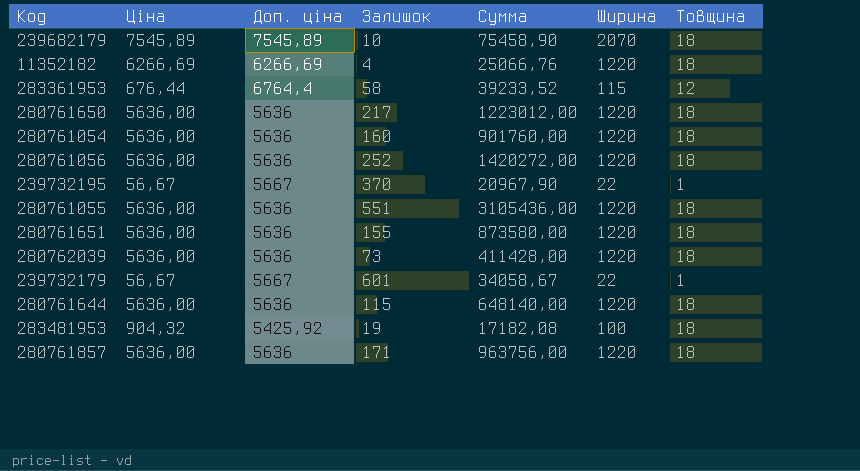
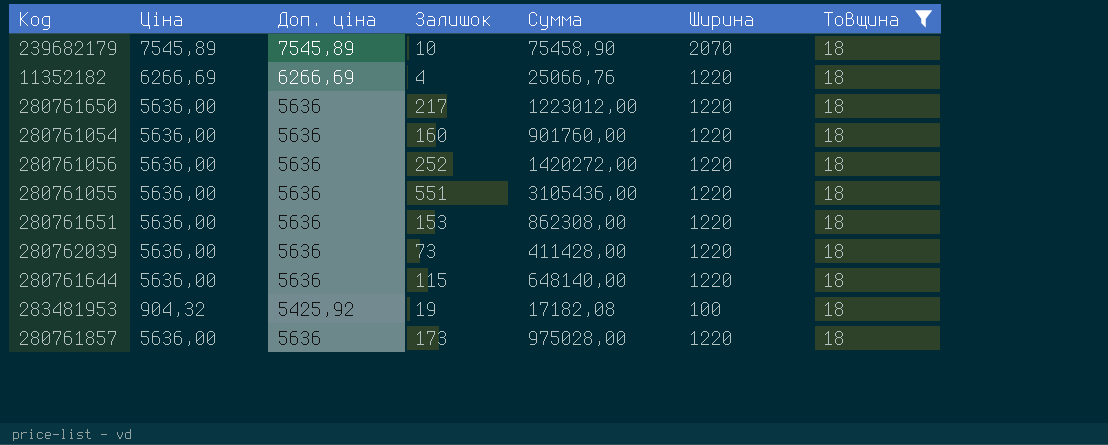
filter: none -> Товщина = 18
280761651 | Залишок: 155 -> 153
280761651 | Сумма: 873580,00 -> 862308,00
280761857 | Залишок: 171 -> 173
280761857 | Сумма: 963756,00 -> 975028,00

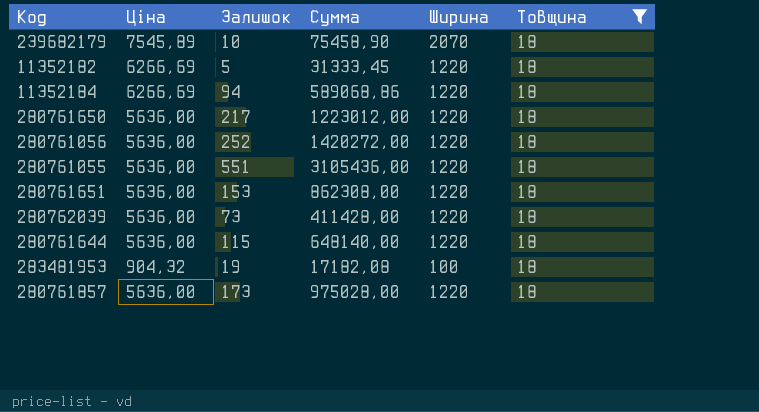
column Доп. ціна | position: 3 -> none
row 280761054: 5636,00 | 5636 | 160 | 901760,00 | 1220 | 18 -> none
11352182 | Залишок: 4 -> 5
11352182 | Сумма: 25066,76 -> 31333,45
row 11352184: none -> 6266,69 | 94 | 589068,86 | 1220 | 18

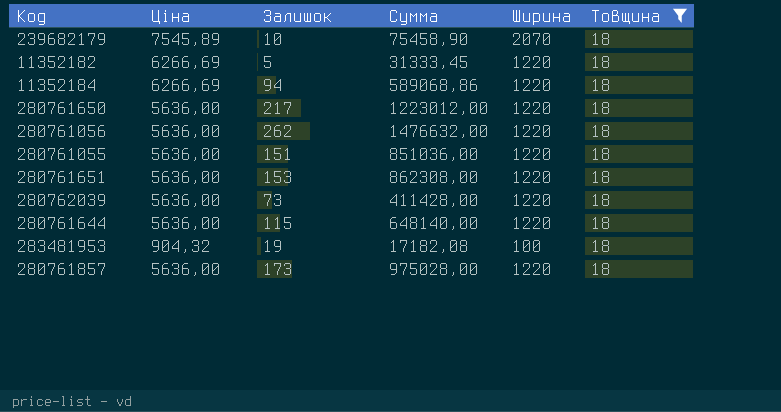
280761056 | Залишок: 252 -> 262
280761056 | Сумма: 1420272,00 -> 1476632,00
280761055 | Залишок: 551 -> 151
280761055 | Сумма: 3105436,00 -> 851036,00

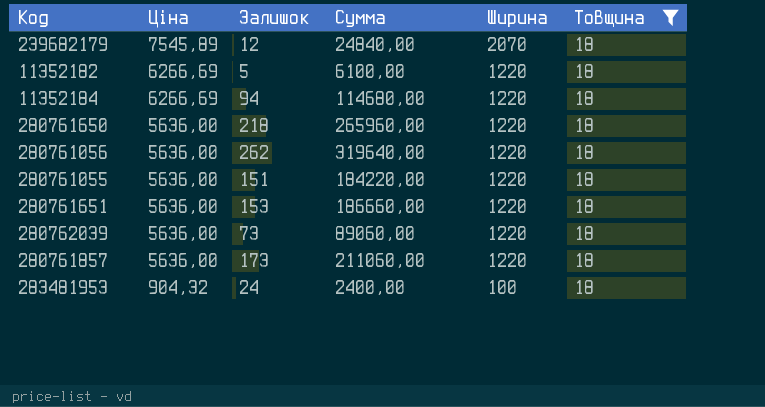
row order: none -> Ціна descending
column Сумма | formula: [Ціна] * [Залишок] -> [Залишок] * [Ширина]
row 280761644: 5636,00 | 115 | 648140,00 | 1220 | 18 -> none
239682179 | Залишок: 10 -> 12
280761650 | Залишок: 217 -> 218
283481953 | Залишок: 19 -> 24

